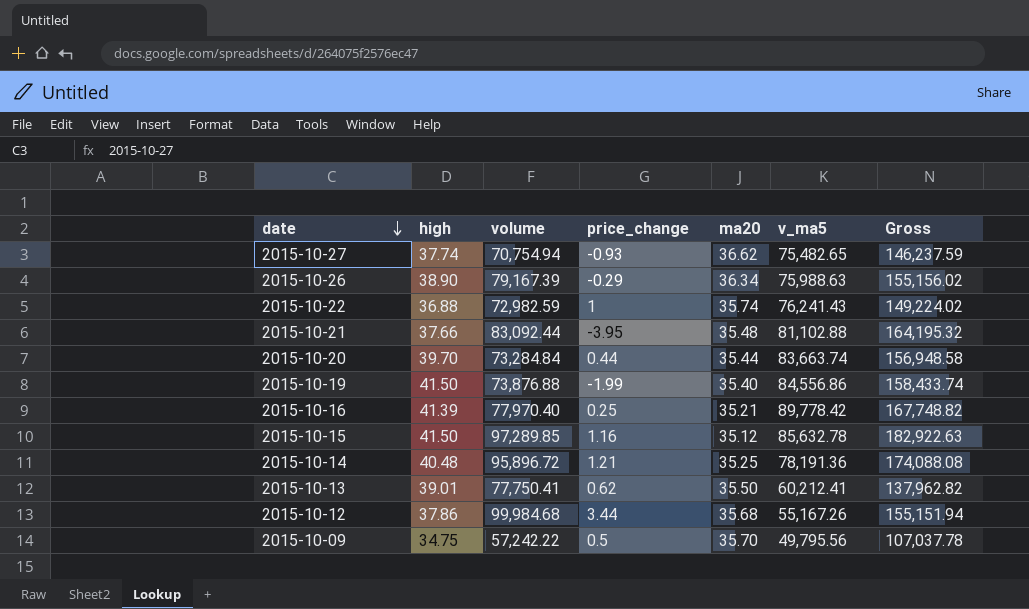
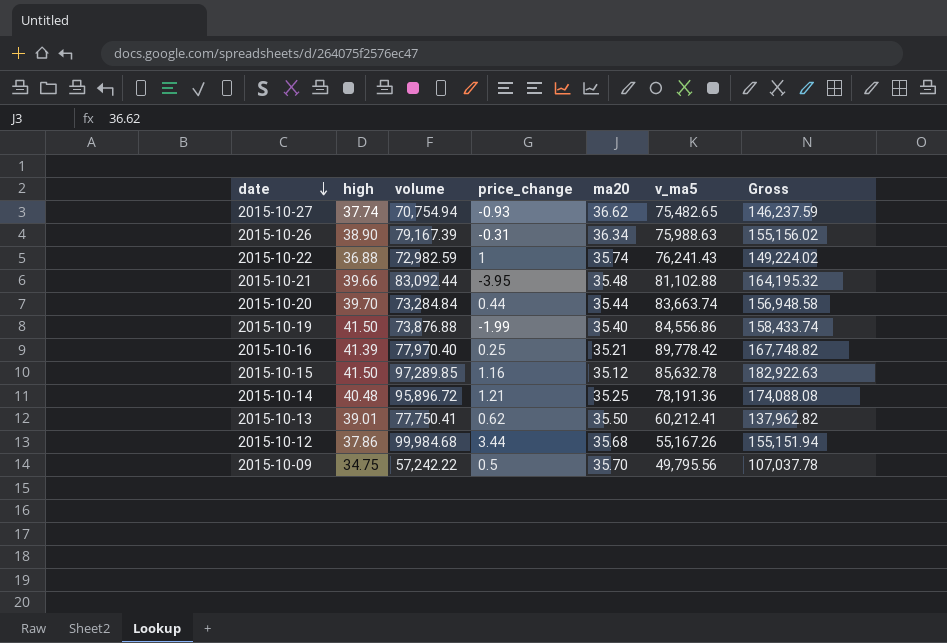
2015-10-26 | price_change: -0.29 -> -0.31
2015-10-21 | high: 37.66 -> 39.66

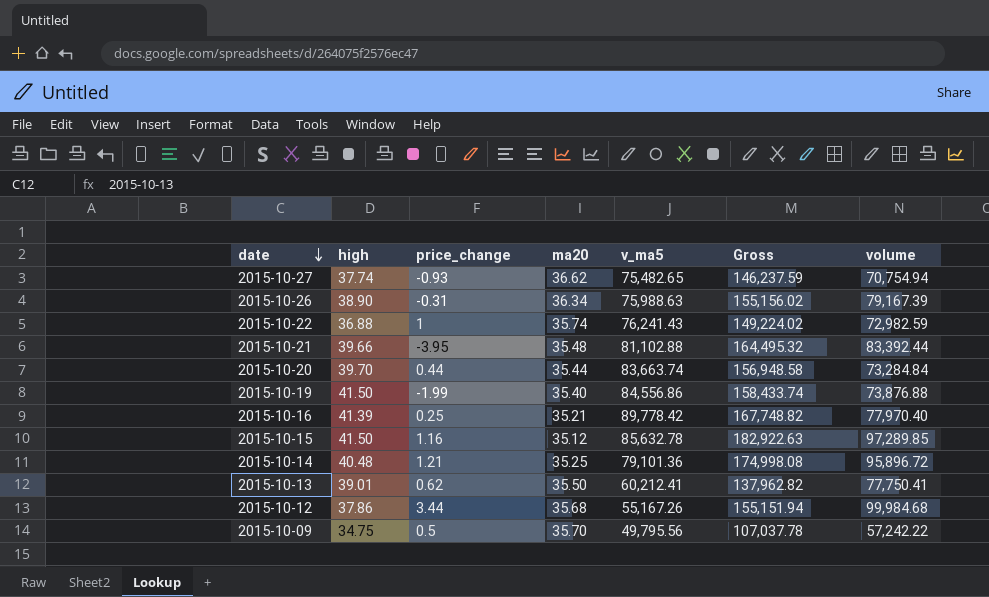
column volume | position: 3 -> 7
2015-10-21 | Gross: 164,195.32 -> 164,495.32
2015-10-21 | volume: 83,092.44 -> 83,392.44
2015-10-14 | v_ma5: 78,191.36 -> 79,101.36
2015-10-14 | Gross: 174,088.08 -> 174,998.08

